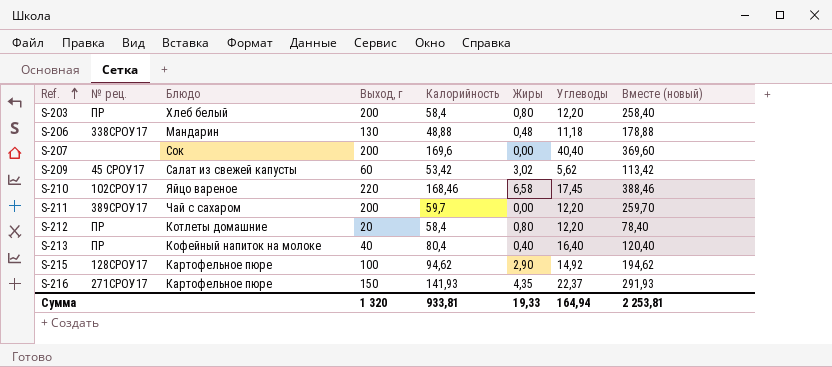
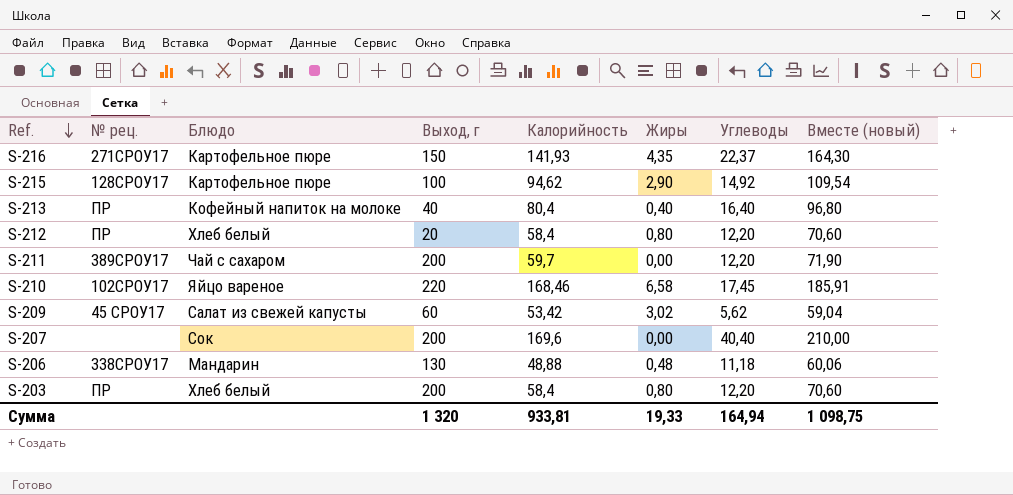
row order: Ref. ascending -> Ref. descending
column Вместе (новый) | formula: [Выход, г] + [Калорийность] -> [Калорийность] + [Углеводы]
S-212 | Блюдо: Котлеты домашние -> Хлеб белый
Сумма | Вместе (новый): 2 253,81 -> 1 098,75

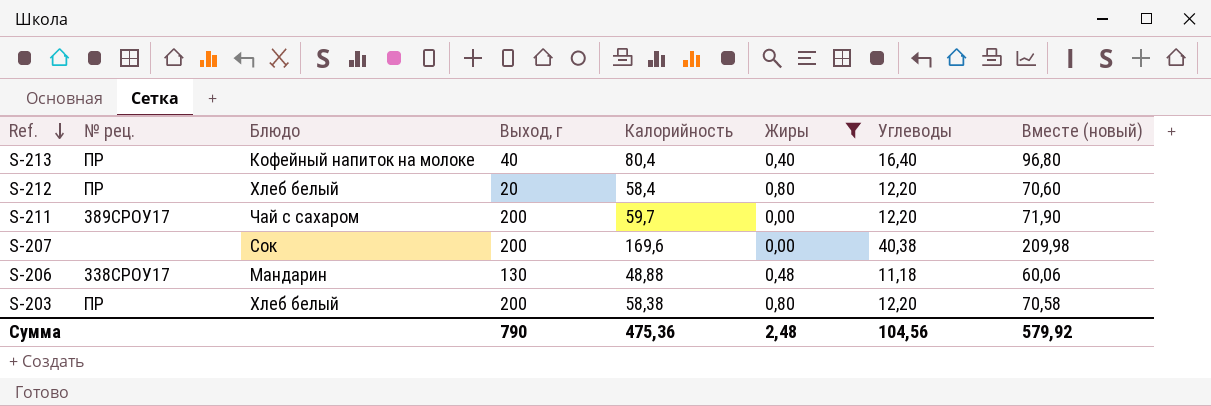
filter: none -> Жиры <= 0,80
S-207 | Углеводы: 40,40 -> 40,38
S-207 | Вместе (новый): 210,00 -> 209,98
S-203 | Калорийность: 58,4 -> 58,38
S-203 | Вместе (новый): 70,60 -> 70,58
Сумма | Выход, г: 1 320 -> 790
Сумма | Калорийность: 933,81 -> 475,36
Сумма | Жиры: 19,33 -> 2,48
Сумма | Углеводы: 164,94 -> 104,56
Сумма | Вместе (новый): 1 098,75 -> 579,92

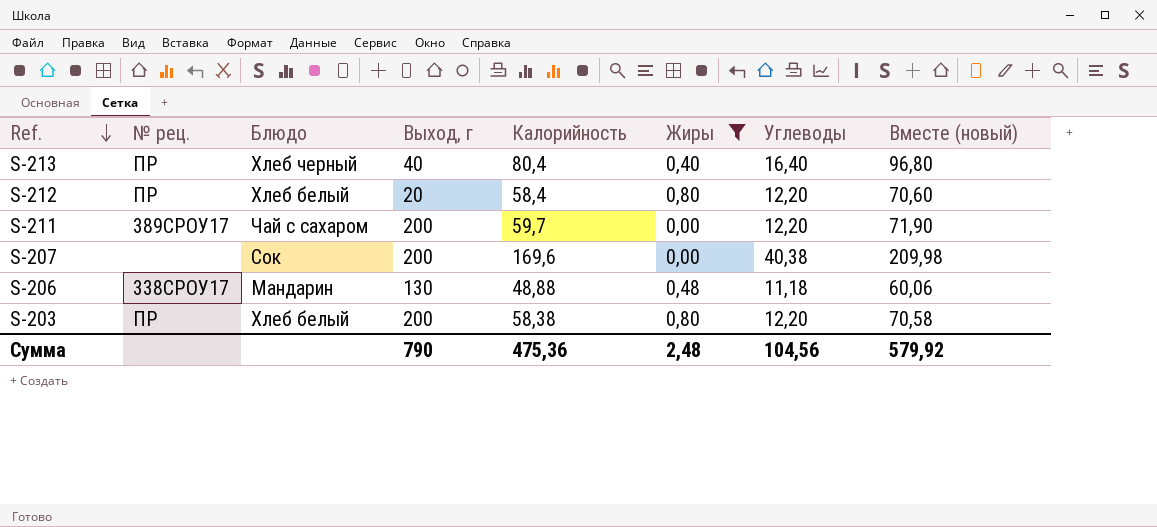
S-213 | Блюдо: Кофейный напиток на молоке -> Хлеб черный

